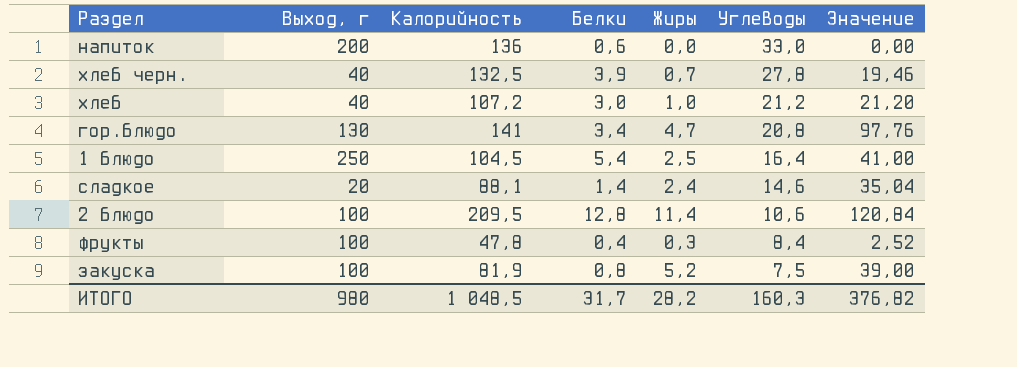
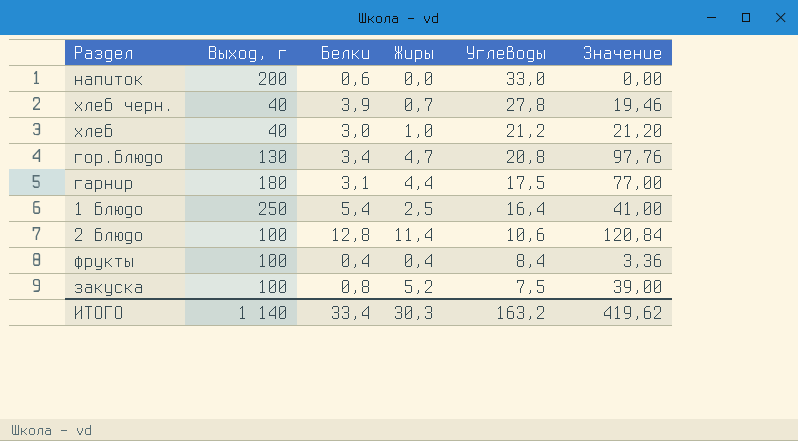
column Калорийность | position: 3 -> none
row сладкое: 20 | 88,1 | 1,4 | 2,4 | 14,6 | 35,04 -> none
row гарнир: none -> 180 | 3,1 | 4,4 | 17,5 | 77,00
фрукты | Жиры: 0,3 -> 0,4
фрукты | Значение: 2,52 -> 3,36
ИТОГО | Выход, г: 980 -> 1 140
ИТОГО | Белки: 31,7 -> 33,4
ИТОГО | Жиры: 28,2 -> 30,3
ИТОГО | Углеводы: 160,3 -> 163,2
ИТОГО | Значение: 376,82 -> 419,62

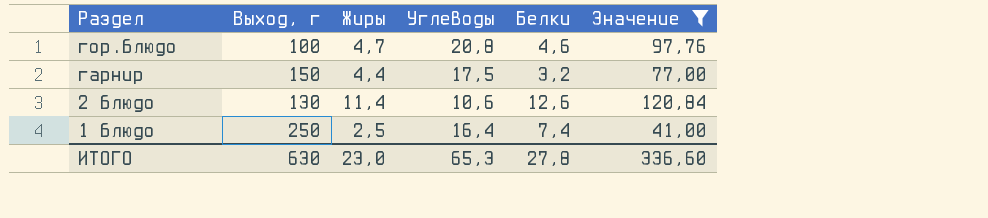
filter: none -> Значение >= 41,00
row order: Углеводы descending -> Раздел descending
column Белки | position: 3 -> 5
гор.блюдо | Выход, г: 130 -> 100
гор.блюдо | Белки: 3,4 -> 4,6
гарнир | Выход, г: 180 -> 150
гарнир | Белки: 3,1 -> 3,2
2 блюдо | Выход, г: 100 -> 130
2 блюдо | Белки: 12,8 -> 12,6
1 блюдо | Белки: 5,4 -> 7,4
ИТОГО | Выход, г: 1 140 -> 630
ИТОГО | Жиры: 30,3 -> 23,0
ИТОГО | Углеводы: 163,2 -> 65,3
ИТОГО | Белки: 33,4 -> 27,8
ИТОГО | Значение: 419,62 -> 336,60

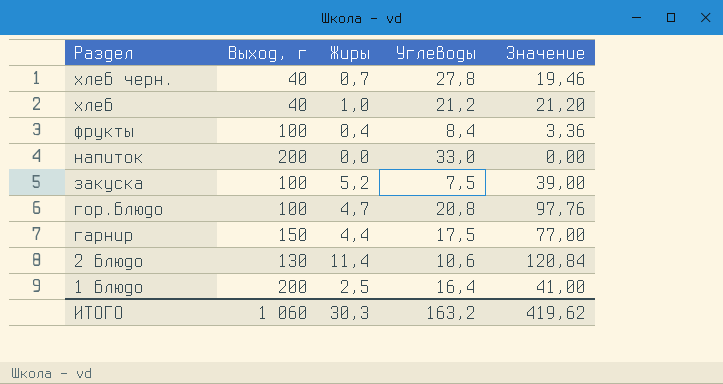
filter: Значение >= 41,00 -> none
column Белки | position: 5 -> none
1 блюдо | Выход, г: 250 -> 200
ИТОГО | Выход, г: 630 -> 1 060
ИТОГО | Жиры: 23,0 -> 30,3
ИТОГО | Углеводы: 65,3 -> 163,2
ИТОГО | Значение: 336,60 -> 419,62

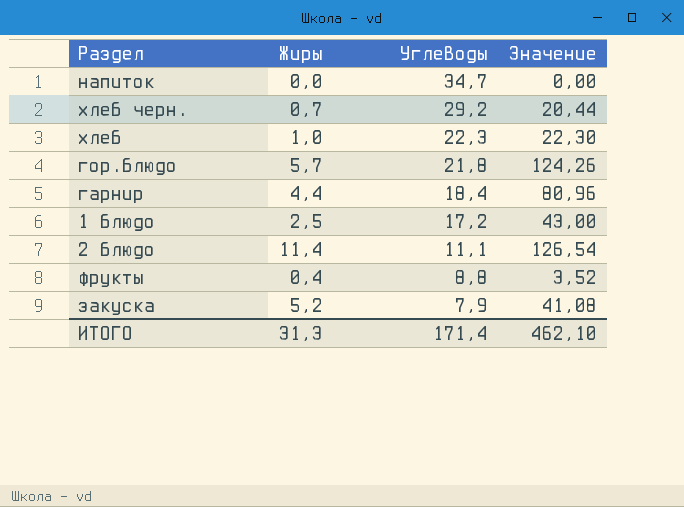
row order: Раздел descending -> Углеводы descending
column Выход, г | position: 2 -> none
напиток | Углеводы: 33,0 -> 34,7
хлеб черн. | Углеводы: 27,8 -> 29,2
хлеб черн. | Значение: 19,46 -> 20,44
хлеб | Углеводы: 21,2 -> 22,3
хлеб | Значение: 21,20 -> 22,30
гор.блюдо | Жиры: 4,7 -> 5,7
гор.блюдо | Углеводы: 20,8 -> 21,8
гор.блюдо | Значение: 97,76 -> 124,26
гарнир | Углеводы: 17,5 -> 18,4
гарнир | Значение: 77,00 -> 80,96
1 блюдо | Углеводы: 16,4 -> 17,2
1 блюдо | Значение: 41,00 -> 43,00
2 блюдо | Углеводы: 10,6 -> 11,1
2 блюдо | Значение: 120,84 -> 126,54
фрукты | Углеводы: 8,4 -> 8,8
фрукты | Значение: 3,36 -> 3,52
закуска | Углеводы: 7,5 -> 7,9
закуска | Значение: 39,00 -> 41,08
ИТОГО | Жиры: 30,3 -> 31,3
ИТОГО | Углеводы: 163,2 -> 171,4
ИТОГО | Значение: 419,62 -> 462,10

